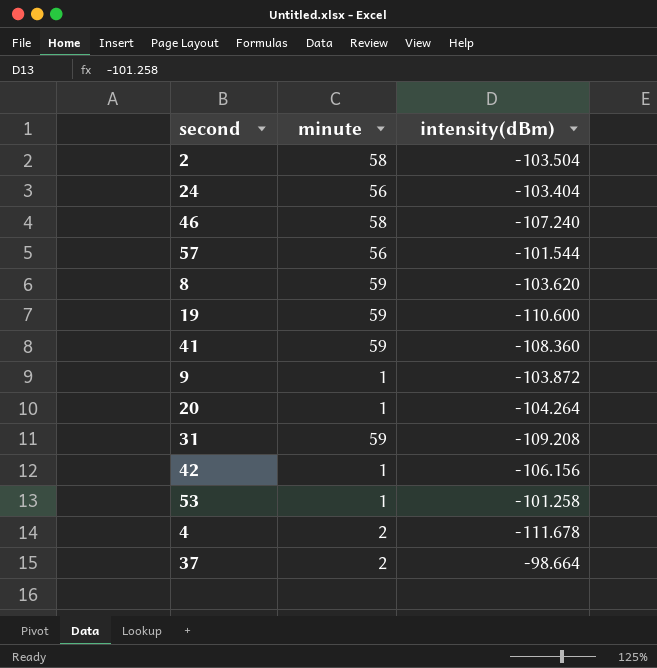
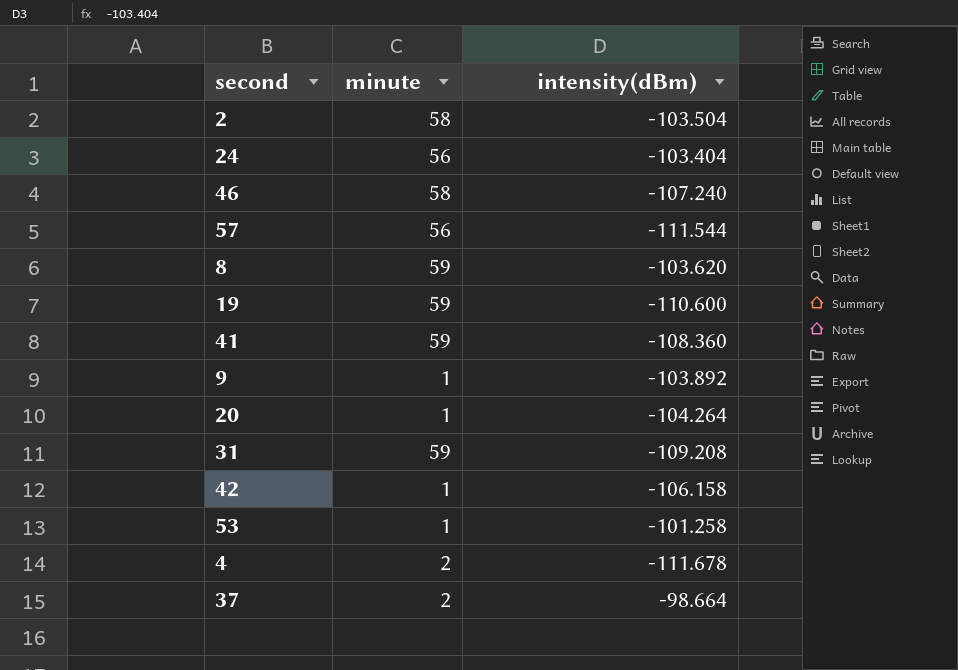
57 | intensity(dBm): -101.544 -> -111.544
9 | intensity(dBm): -103.872 -> -103.892
42 | intensity(dBm): -106.156 -> -106.158

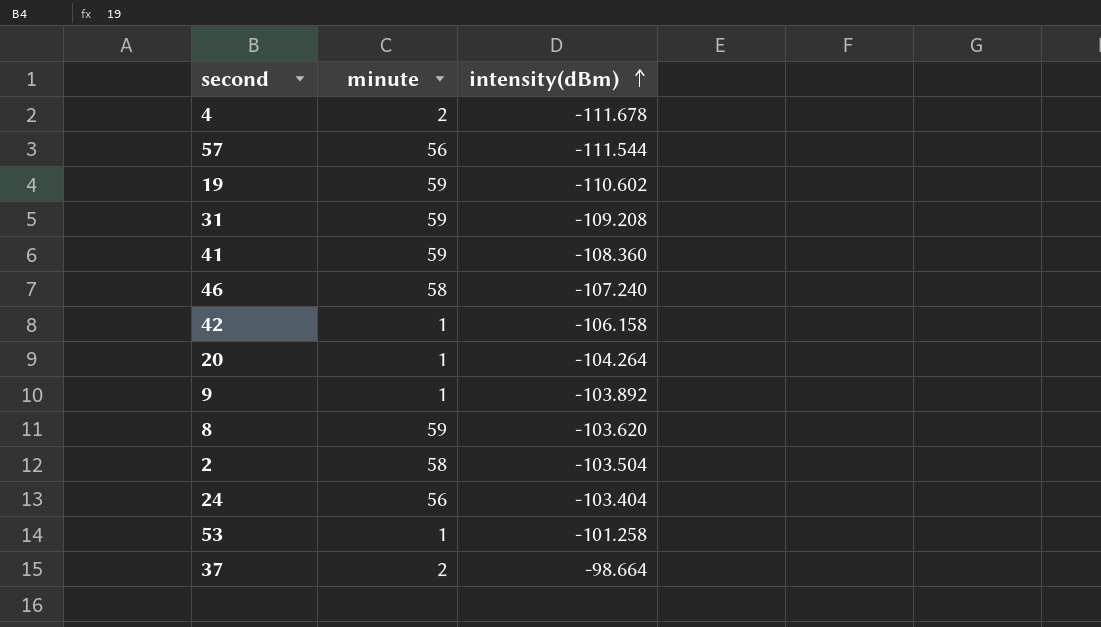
row order: none -> intensity(dBm) ascending
19 | intensity(dBm): -110.600 -> -110.602

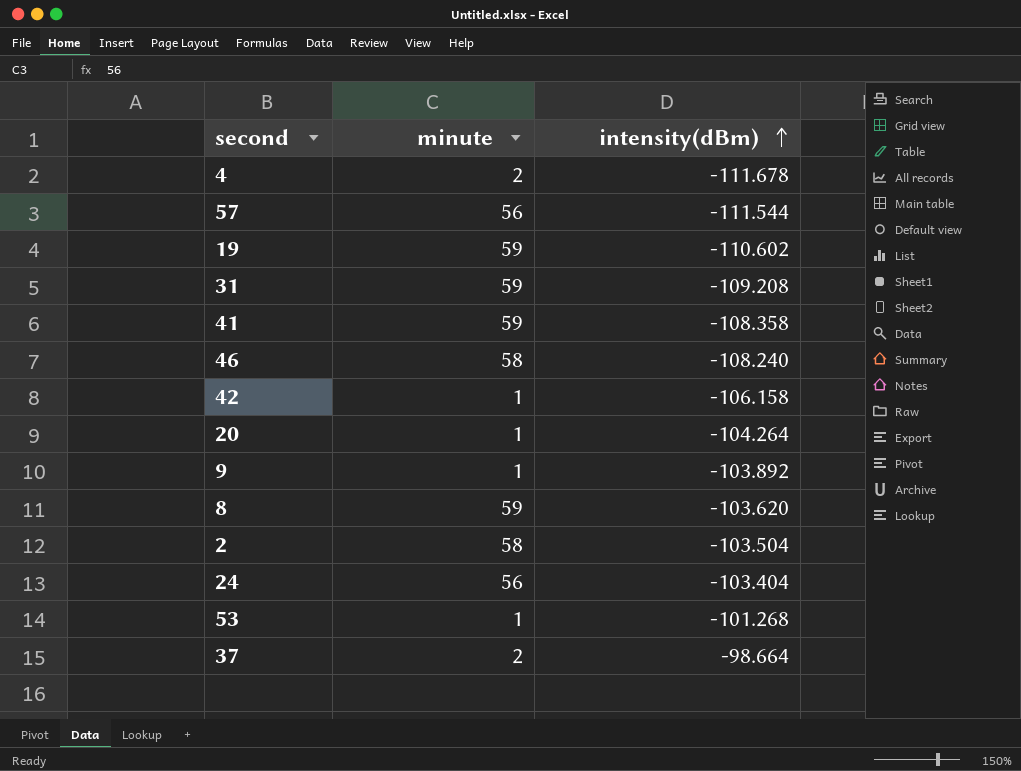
41 | intensity(dBm): -108.360 -> -108.358
46 | intensity(dBm): -107.240 -> -108.240
53 | intensity(dBm): -101.258 -> -101.268

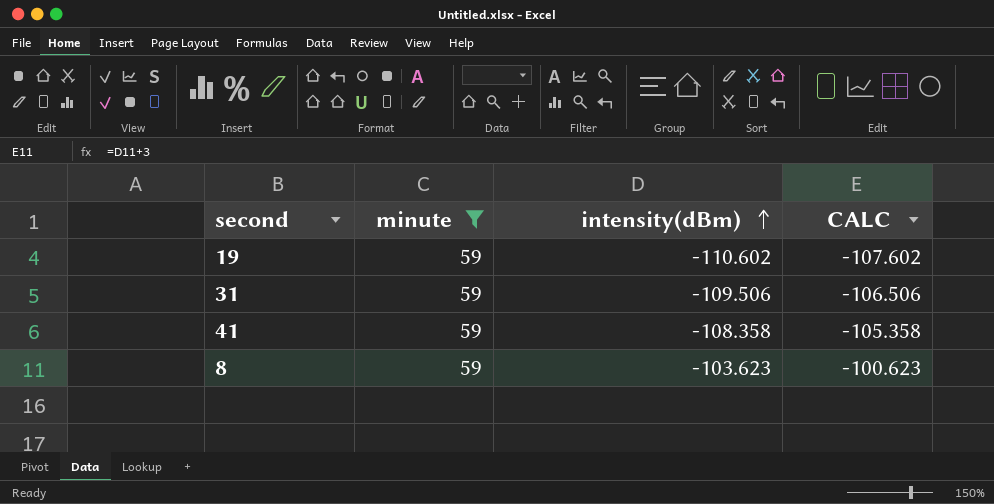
filter: none -> minute = 59
column CALC | formula: none -> [intensity(dBm)] + 3
31 | intensity(dBm): -109.208 -> -109.506
8 | intensity(dBm): -103.620 -> -103.623

